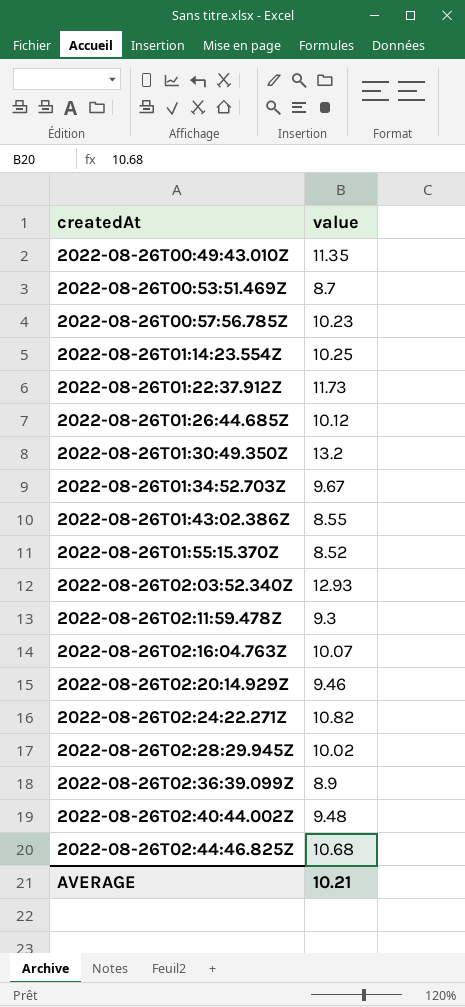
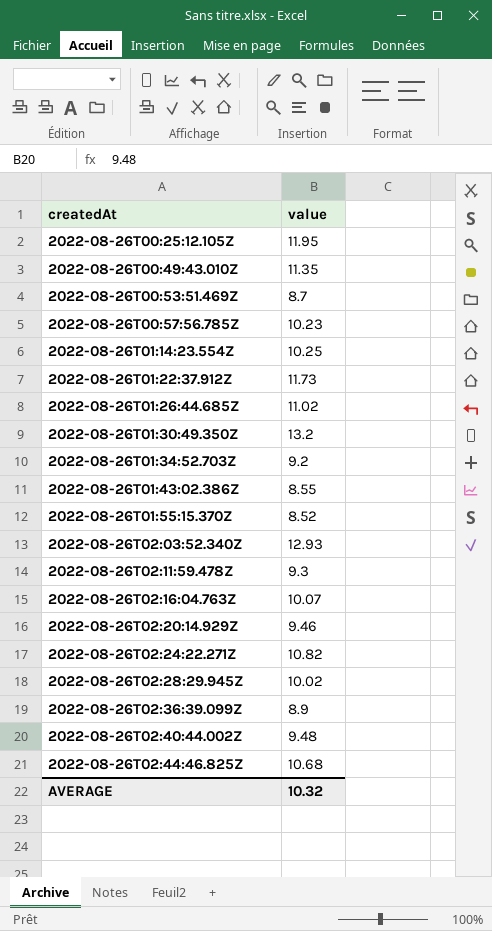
row 2022-08-26T00:25:12.105Z: none -> 11.95
2022-08-26T01:26:44.685Z | value: 10.12 -> 11.02
2022-08-26T01:34:52.703Z | value: 9.67 -> 9.2
AVERAGE | value: 10.21 -> 10.32

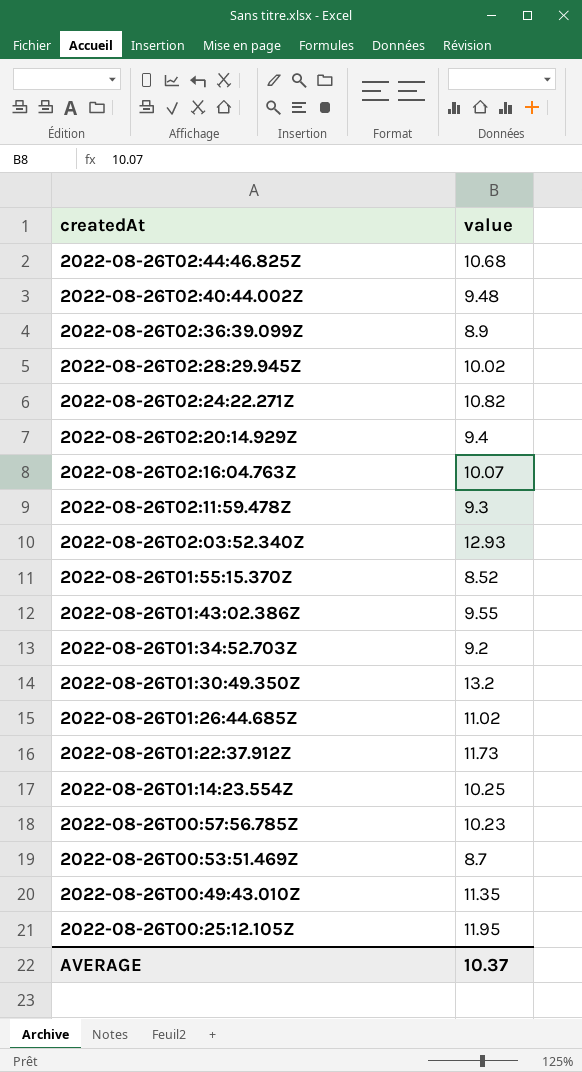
row order: createdAt ascending -> createdAt descending
2022-08-26T02:20:14.929Z | value: 9.46 -> 9.4
2022-08-26T01:43:02.386Z | value: 8.55 -> 9.55
AVERAGE | value: 10.32 -> 10.37

